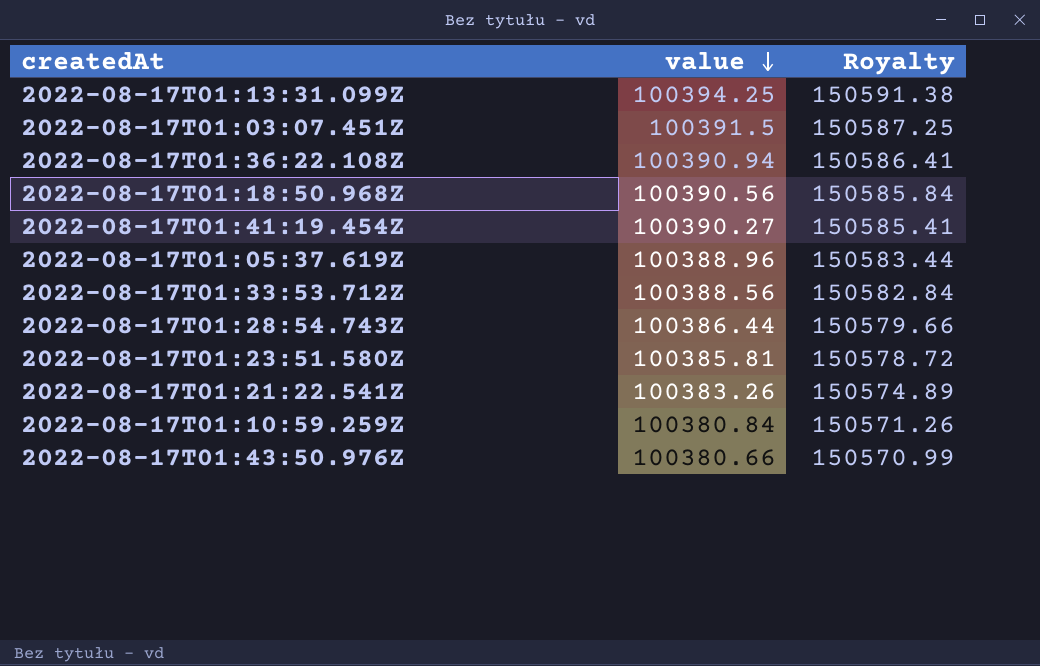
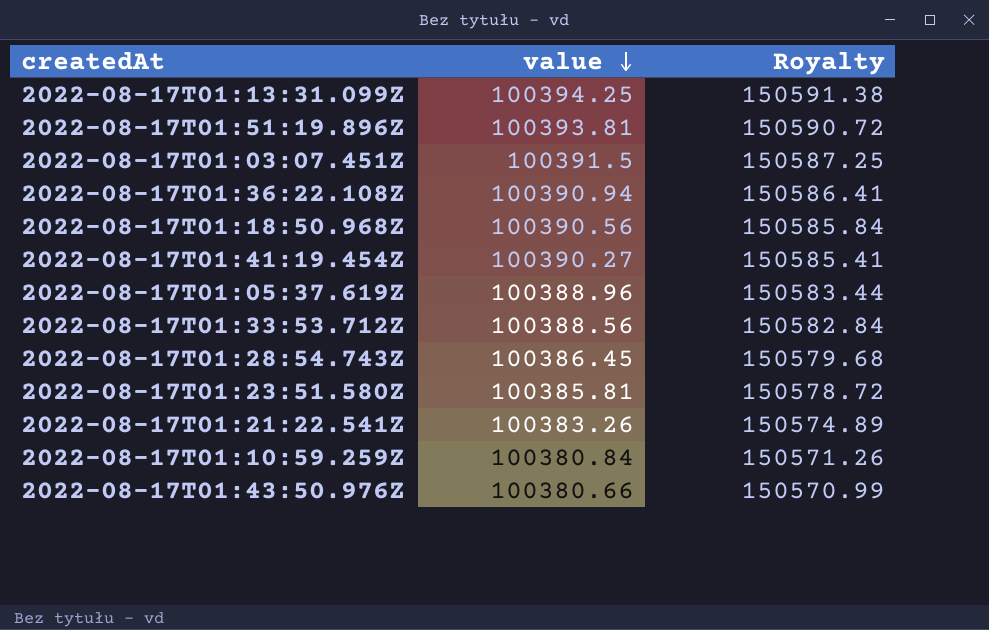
row 2022-08-17T01:51:19.896Z: none -> 100393.81 | 150590.72
2022-08-17T01:28:54.743Z | value: 100386.44 -> 100386.45
2022-08-17T01:28:54.743Z | Royalty: 150579.66 -> 150579.68

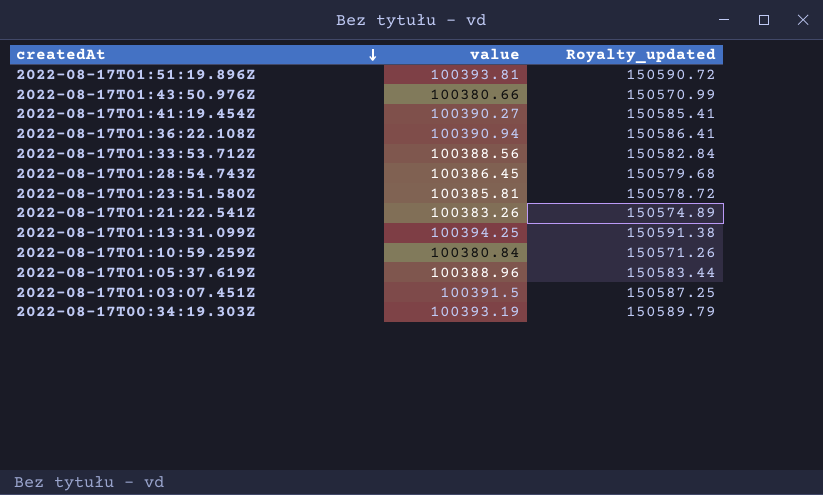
row order: value descending -> createdAt descending
column name: Royalty -> Royalty_updated
row 2022-08-17T01:18:50.968Z: 100390.56 | 150585.84 -> none
row 2022-08-17T00:34:19.303Z: none -> 100393.19 | 150589.79

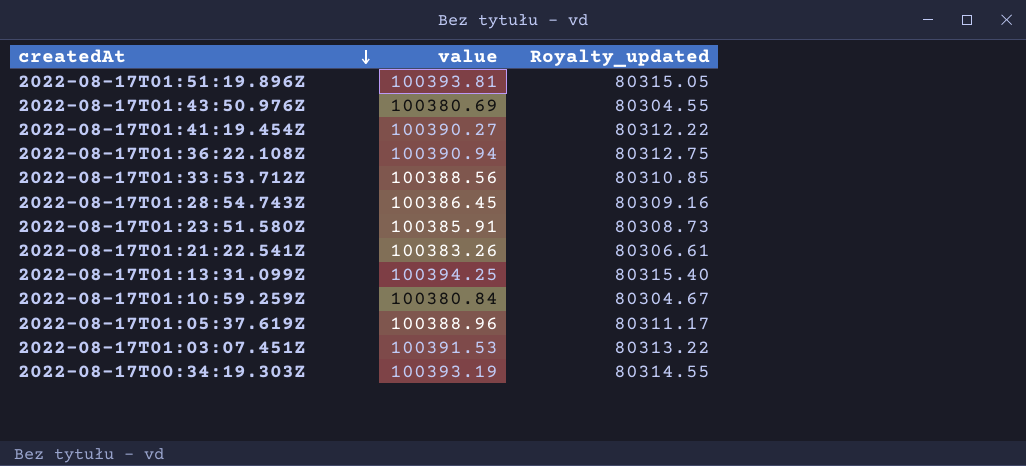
column Royalty_updated | formula: [value] * 1.5 -> [value] * 0.8
2022-08-17T01:43:50.976Z | value: 100380.66 -> 100380.69
2022-08-17T01:23:51.580Z | value: 100385.81 -> 100385.91
2022-08-17T01:03:07.451Z | value: 100391.5 -> 100391.53

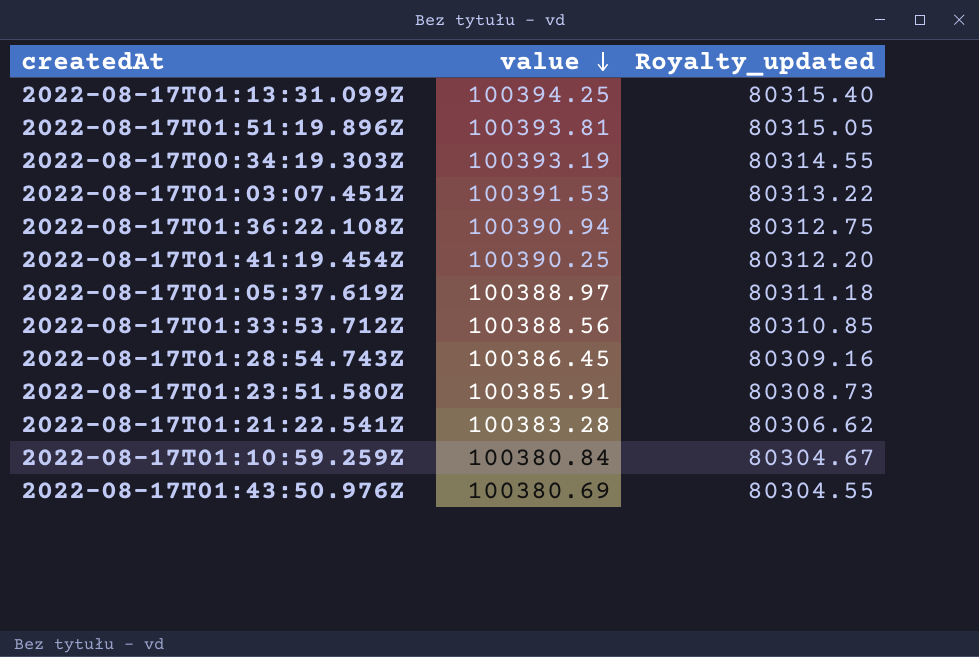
row order: createdAt descending -> value descending
2022-08-17T01:41:19.454Z | value: 100390.27 -> 100390.25
2022-08-17T01:41:19.454Z | Royalty_updated: 80312.22 -> 80312.20
2022-08-17T01:05:37.619Z | value: 100388.96 -> 100388.97
2022-08-17T01:05:37.619Z | Royalty_updated: 80311.17 -> 80311.18
2022-08-17T01:21:22.541Z | value: 100383.26 -> 100383.28
2022-08-17T01:21:22.541Z | Royalty_updated: 80306.61 -> 80306.62

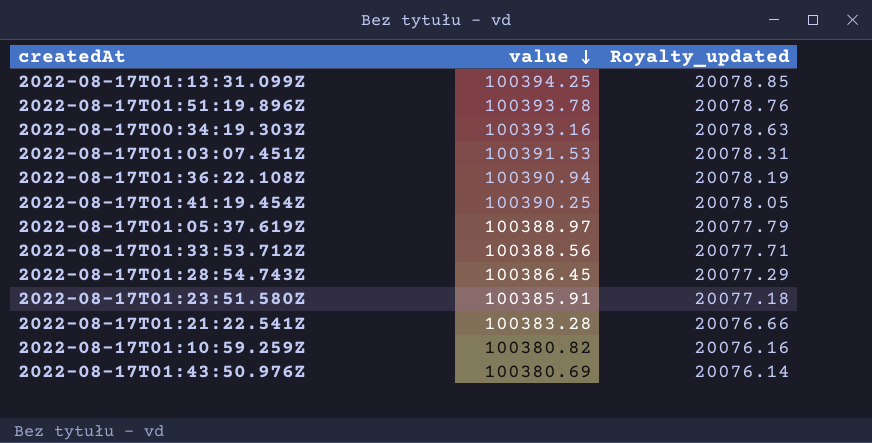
column Royalty_updated | formula: [value] * 0.8 -> [value] * 0.2
2022-08-17T01:51:19.896Z | value: 100393.81 -> 100393.78
2022-08-17T00:34:19.303Z | value: 100393.19 -> 100393.16
2022-08-17T01:10:59.259Z | value: 100380.84 -> 100380.82

